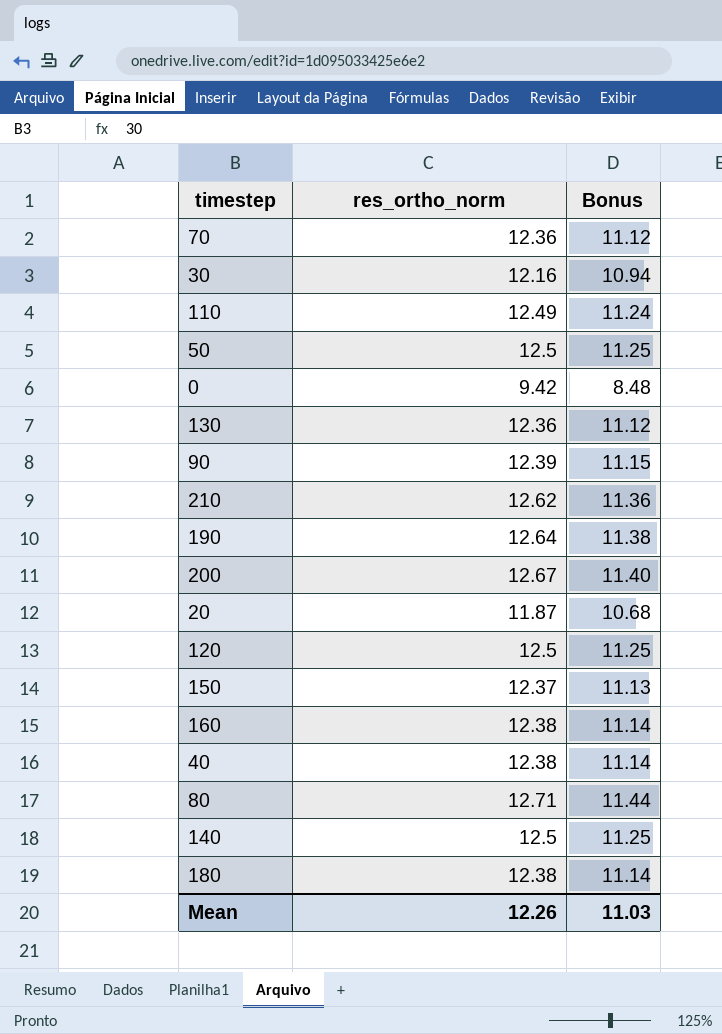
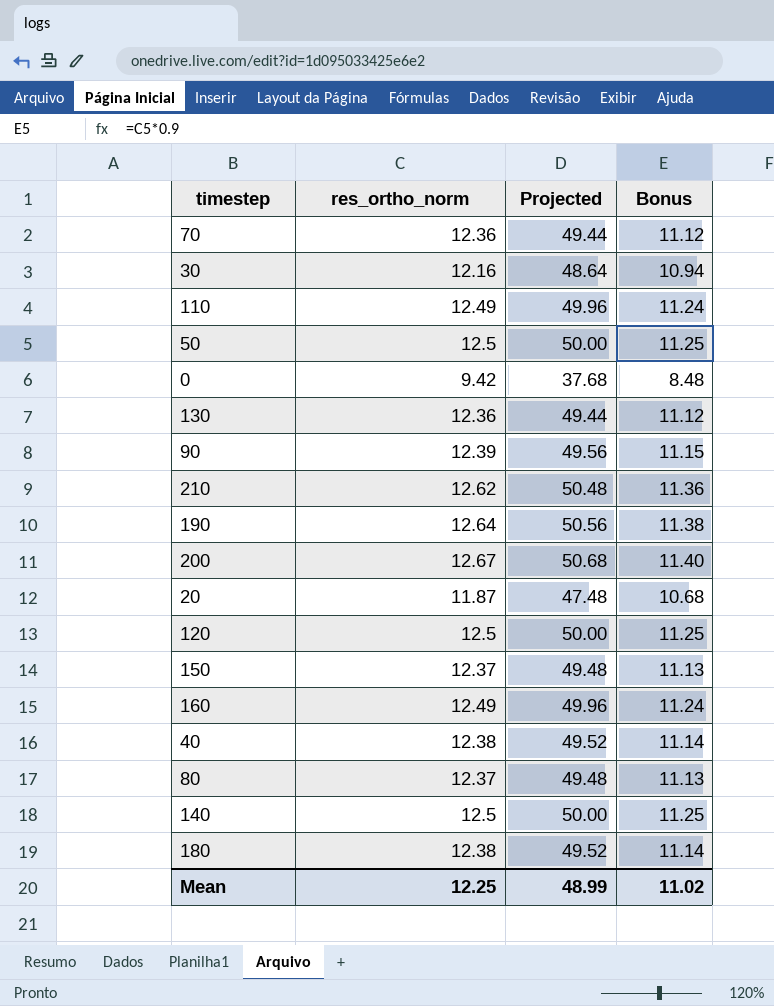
column Projected | formula: none -> [res_ortho_norm] * 4
160 | res_ortho_norm: 12.38 -> 12.49
160 | Bonus: 11.14 -> 11.24
80 | res_ortho_norm: 12.71 -> 12.37
80 | Bonus: 11.44 -> 11.13
Mean | res_ortho_norm: 12.26 -> 12.25
Mean | Bonus: 11.03 -> 11.02

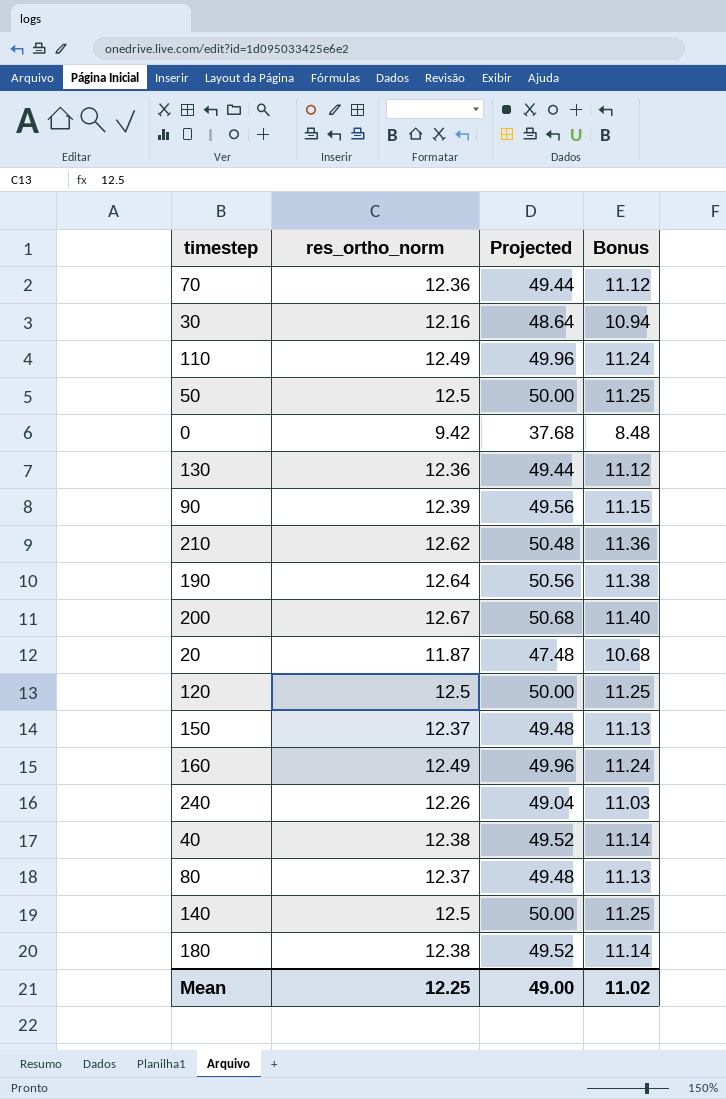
row 240: none -> 12.26 | 49.04 | 11.03
Mean | Projected: 48.99 -> 49.00

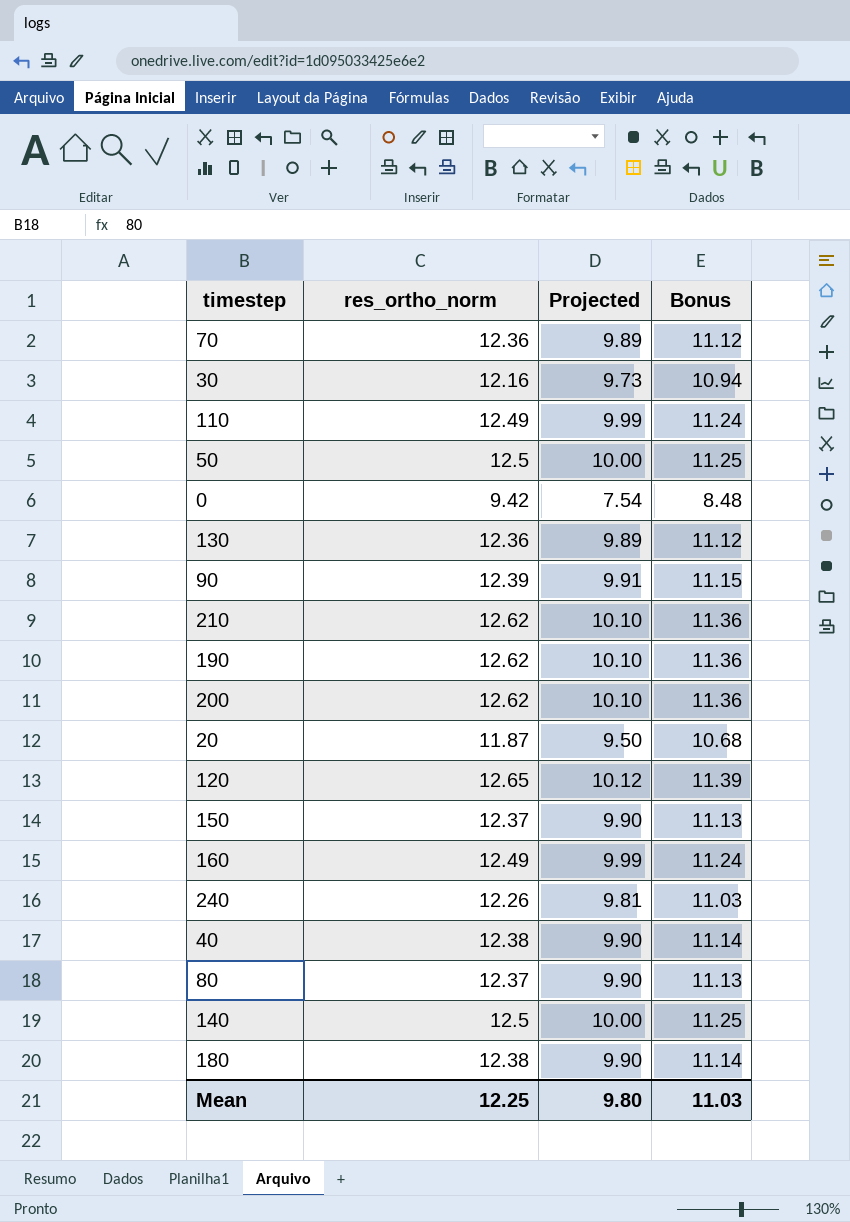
column Projected | formula: [res_ortho_norm] * 4 -> [res_ortho_norm] * 0.8
190 | res_ortho_norm: 12.64 -> 12.62
190 | Bonus: 11.38 -> 11.36
200 | res_ortho_norm: 12.67 -> 12.62
200 | Bonus: 11.40 -> 11.36
120 | res_ortho_norm: 12.5 -> 12.65
120 | Bonus: 11.25 -> 11.39
Mean | Projected: 49.00 -> 9.80
Mean | Bonus: 11.02 -> 11.03

